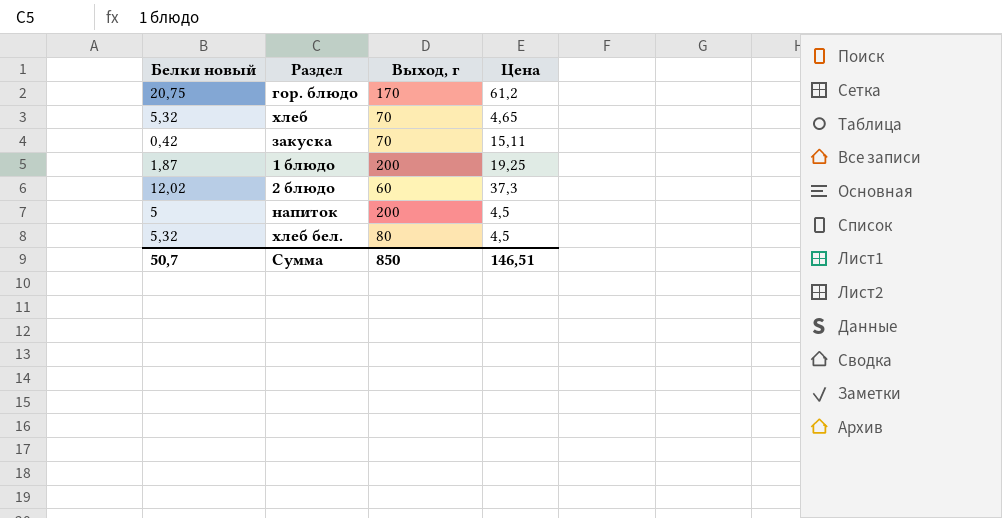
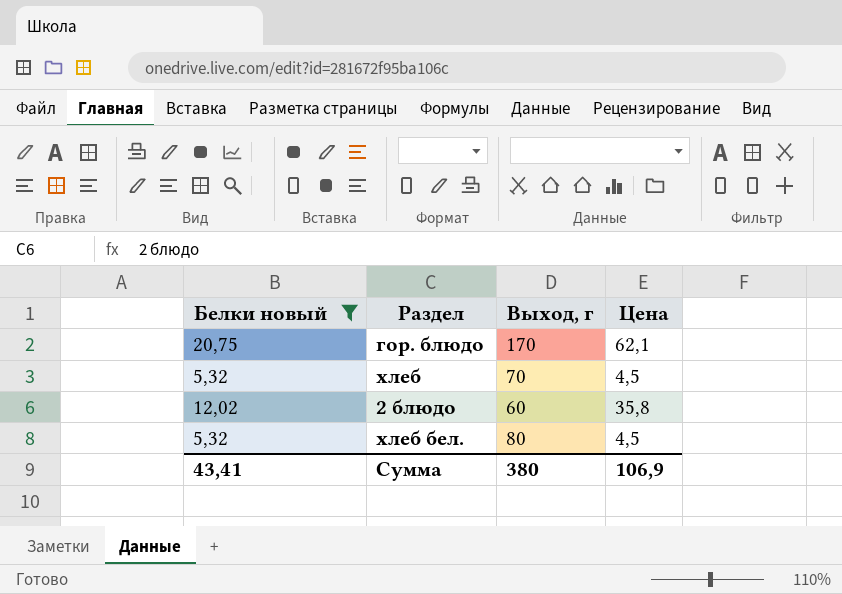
filter: none -> Белки новый >= 5,32
гор. блюдо | Цена: 61,2 -> 62,1
хлеб | Цена: 4,65 -> 4,5
2 блюдо | Цена: 37,3 -> 35,8
Сумма | Белки новый: 50,7 -> 43,41
Сумма | Выход, г: 850 -> 380
Сумма | Цена: 146,51 -> 106,9

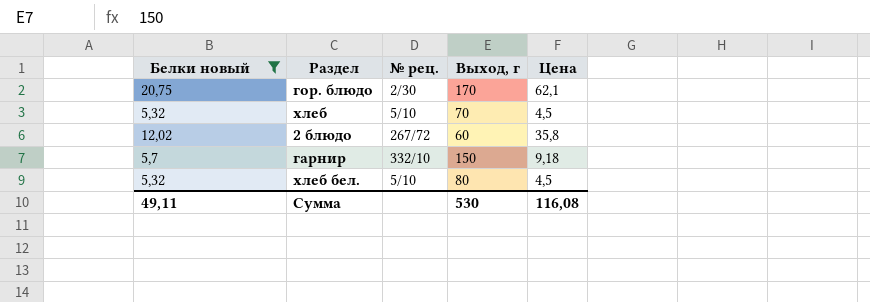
column № рец. | position: none -> 3
row гарнир: none -> 5,7 | 332/10 | 150 | 9,18
Сумма | Белки новый: 43,41 -> 49,11
Сумма | Выход, г: 380 -> 530
Сумма | Цена: 106,9 -> 116,08

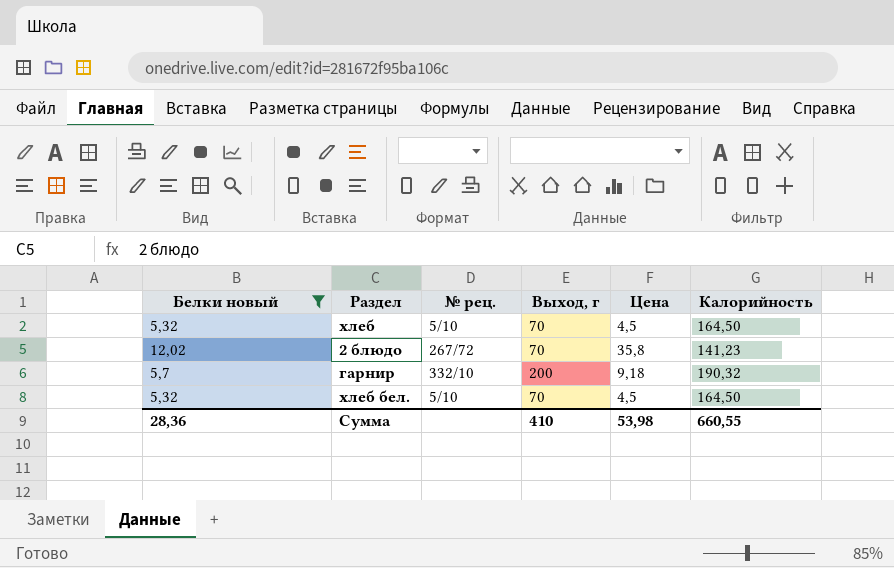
column Калорийность | position: none -> 6
row гор. блюдо: 20,75 | 2/30 | 170 | 62,1 -> none
2 блюдо | Выход, г: 60 -> 70
гарнир | Выход, г: 150 -> 200
хлеб бел. | Выход, г: 80 -> 70
Сумма | Белки новый: 49,11 -> 28,36
Сумма | Выход, г: 530 -> 410
Сумма | Цена: 116,08 -> 53,98

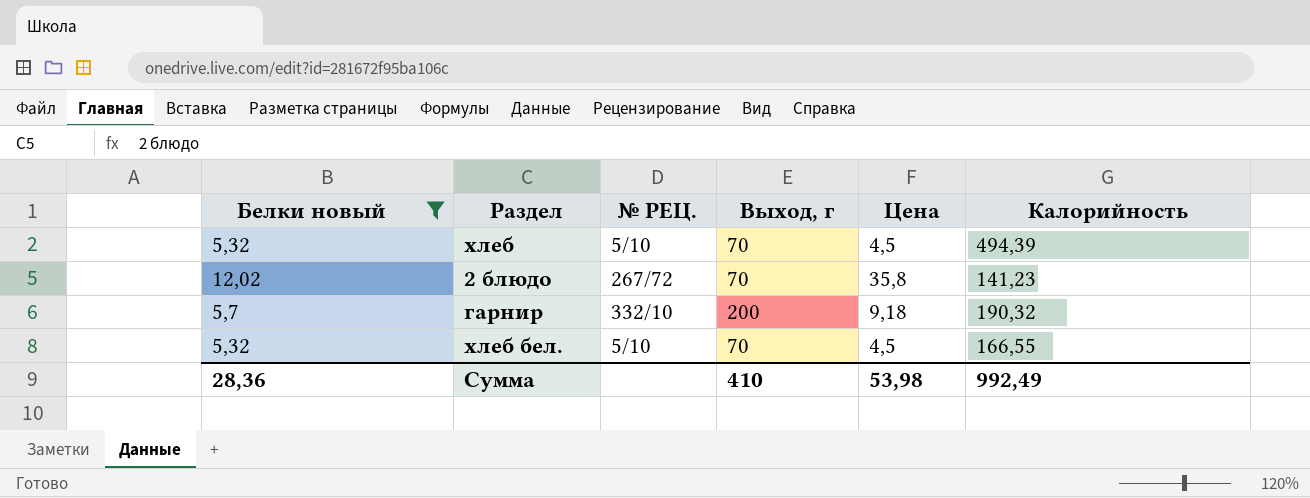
column name: № рец. -> № РЕЦ.
хлеб | Калорийность: 164,50 -> 494,39
хлеб бел. | Калорийность: 164,50 -> 166,55
Сумма | Калорийность: 660,55 -> 992,49

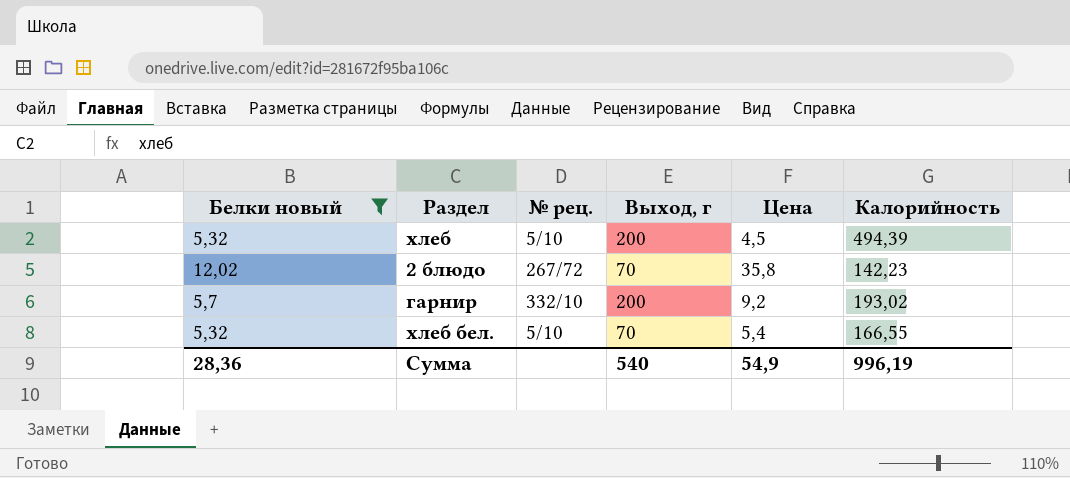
column name: № РЕЦ. -> № рец.
хлеб | Выход, г: 70 -> 200
2 блюдо | Калорийность: 141,23 -> 142,23
гарнир | Цена: 9,18 -> 9,2
гарнир | Калорийность: 190,32 -> 193,02
хлеб бел. | Цена: 4,5 -> 5,4
Сумма | Выход, г: 410 -> 540
Сумма | Цена: 53,98 -> 54,9
Сумма | Калорийность: 992,49 -> 996,19

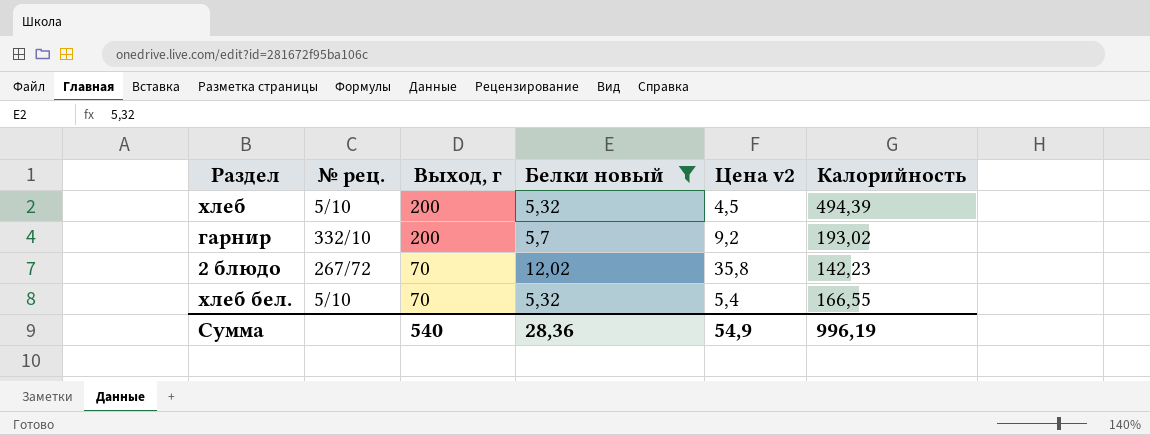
row order: none -> Выход, г descending
column Белки новый | position: 1 -> 4
column name: Цена -> Цена v2

